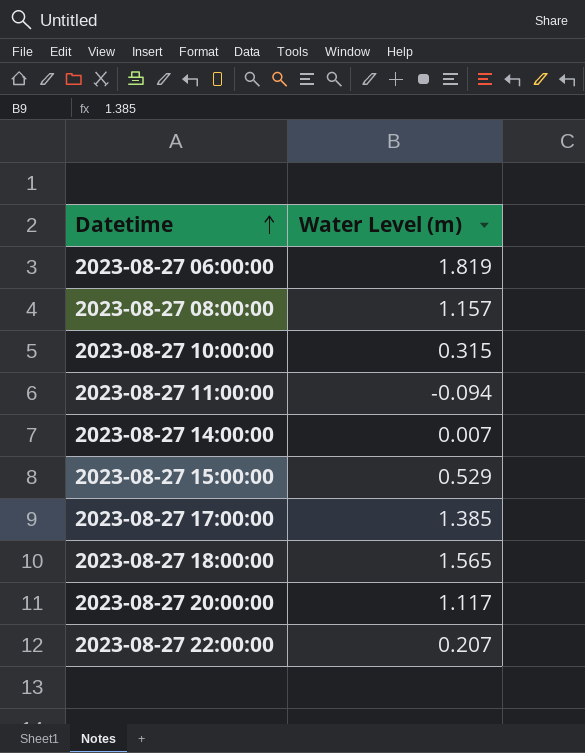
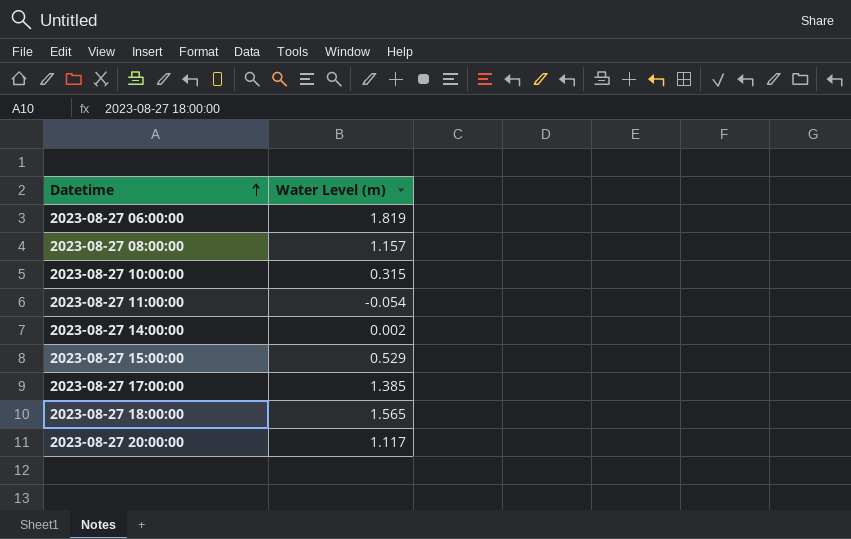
row 2023-08-27 22:00:00: 0.207 -> none
2023-08-27 11:00:00 | Water Level (m): -0.094 -> -0.054
2023-08-27 14:00:00 | Water Level (m): 0.007 -> 0.002

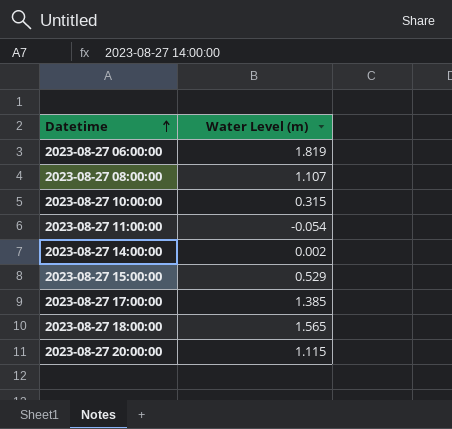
2023-08-27 08:00:00 | Water Level (m): 1.157 -> 1.107
2023-08-27 20:00:00 | Water Level (m): 1.117 -> 1.115

